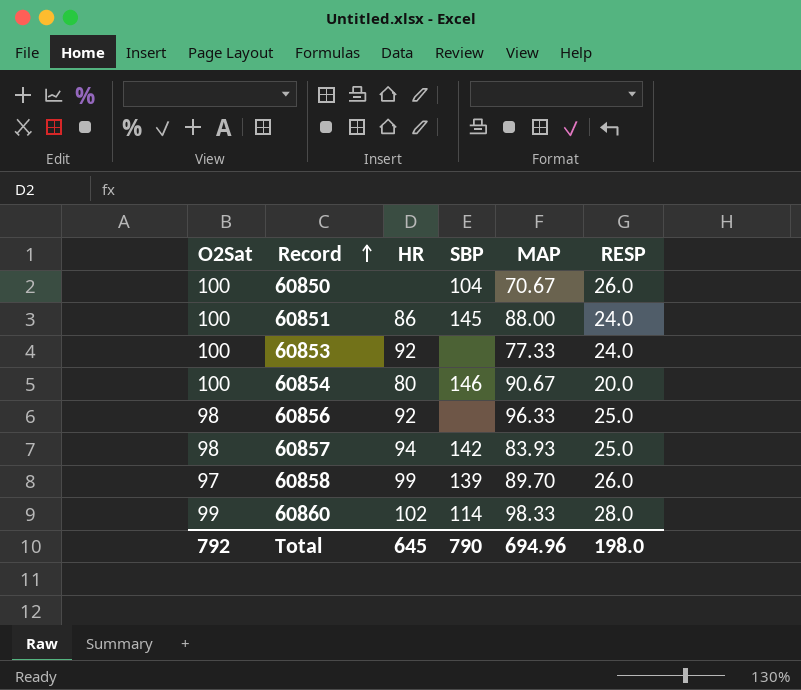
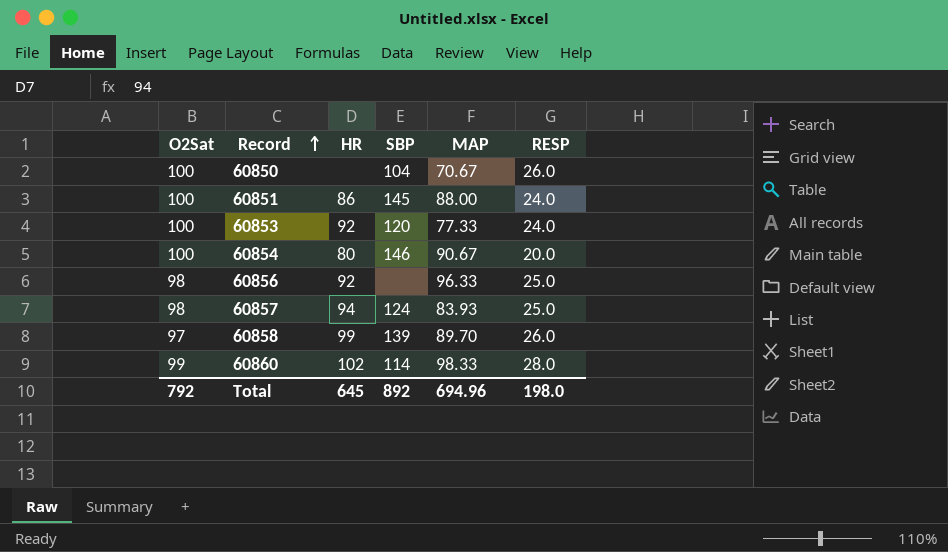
60853 | SBP: none -> 120
60857 | SBP: 142 -> 124
Total | SBP: 790 -> 892

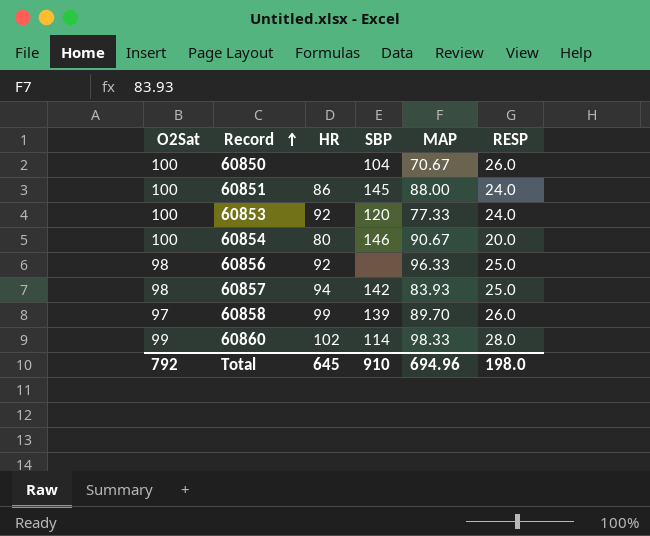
60857 | SBP: 124 -> 142
Total | SBP: 892 -> 910

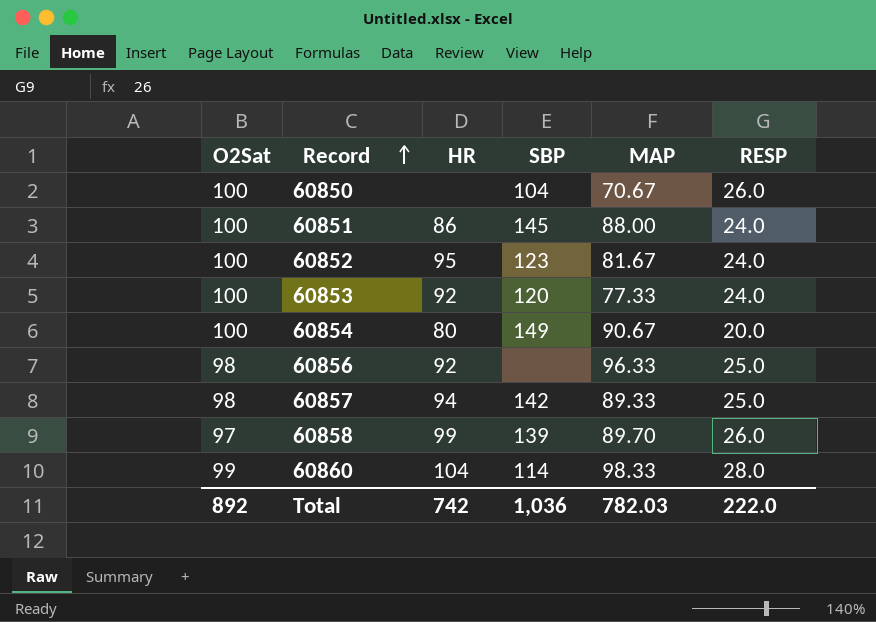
row 60852: none -> 100 | 95 | 123 | 81.67 | 24.0
60854 | SBP: 146 -> 149
60857 | MAP: 83.93 -> 89.33
60860 | HR: 102 -> 104
Total | O2Sat: 792 -> 892
Total | HR: 645 -> 742
Total | SBP: 910 -> 1,036
Total | MAP: 694.96 -> 782.03
Total | RESP: 198.0 -> 222.0

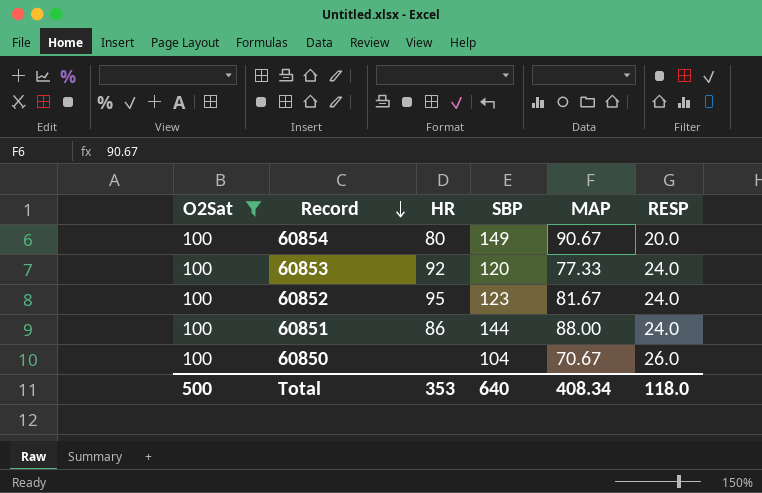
filter: none -> O2Sat = 100
row order: Record ascending -> Record descending
60851 | SBP: 145 -> 144
Total | O2Sat: 892 -> 500
Total | HR: 742 -> 353
Total | SBP: 1,036 -> 640
Total | MAP: 782.03 -> 408.34
Total | RESP: 222.0 -> 118.0

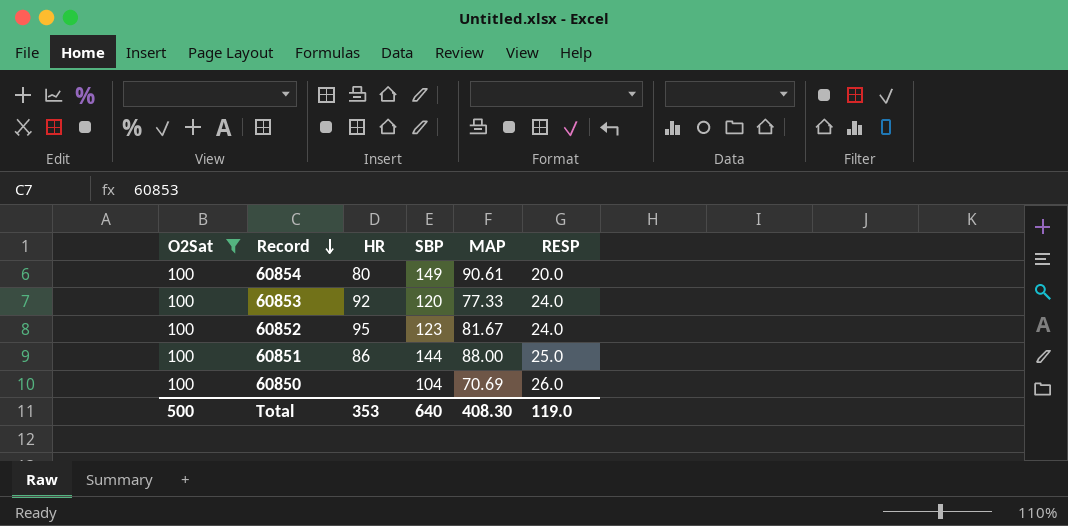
60854 | MAP: 90.67 -> 90.61
60851 | RESP: 24.0 -> 25.0
60850 | MAP: 70.67 -> 70.69
Total | MAP: 408.34 -> 408.30
Total | RESP: 118.0 -> 119.0

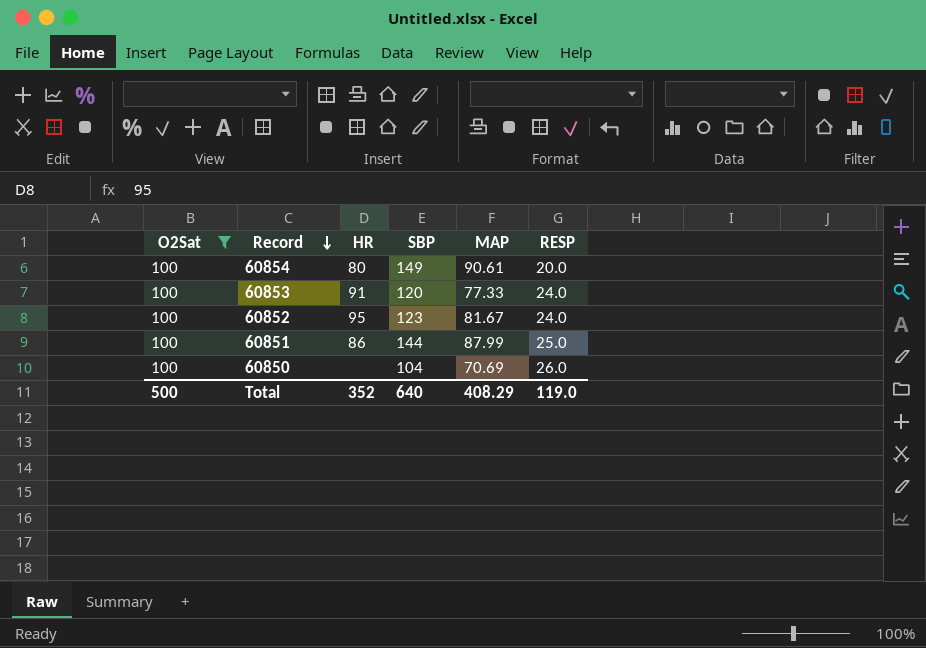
60853 | HR: 92 -> 91
60851 | MAP: 88.00 -> 87.99
Total | HR: 353 -> 352
Total | MAP: 408.30 -> 408.29

